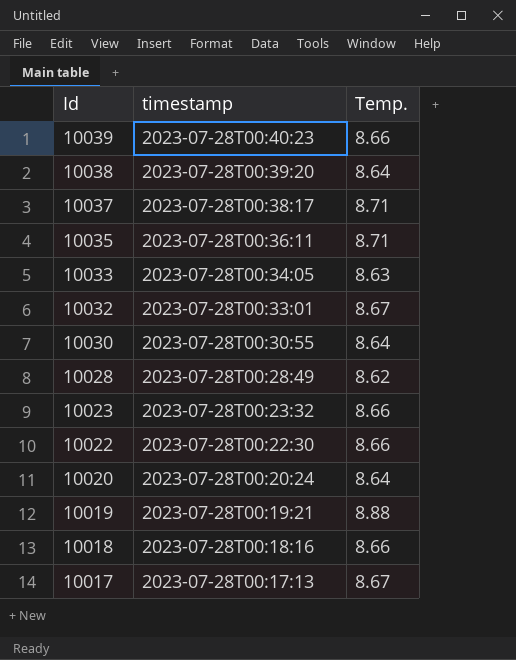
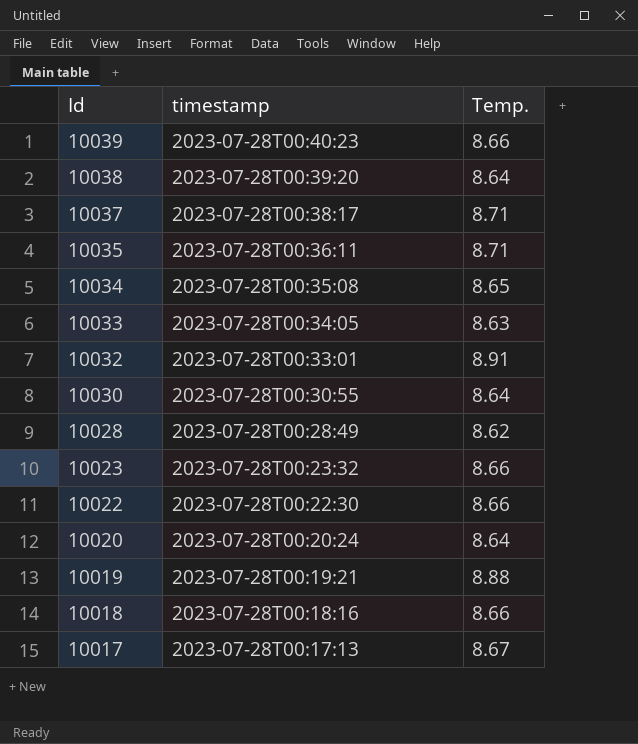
row 10034: none -> 2023-07-28T00:35:08 | 8.65
10032 | Temp.: 8.67 -> 8.91

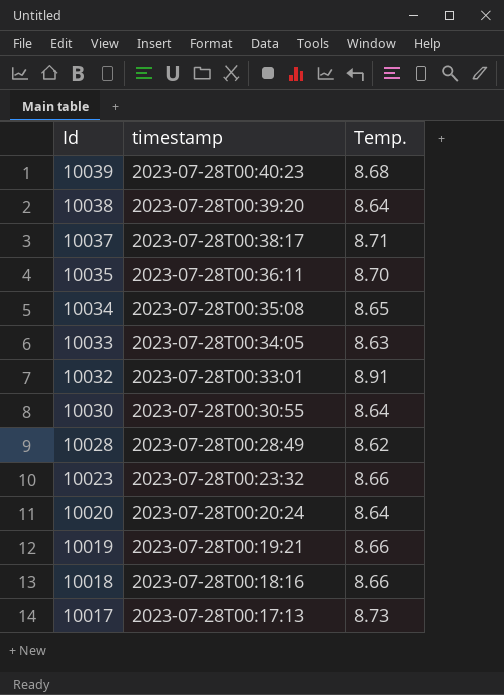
row 10022: 2023-07-28T00:22:30 | 8.66 -> none
10039 | Temp.: 8.66 -> 8.68
10035 | Temp.: 8.71 -> 8.70
10019 | Temp.: 8.88 -> 8.66
10017 | Temp.: 8.67 -> 8.73

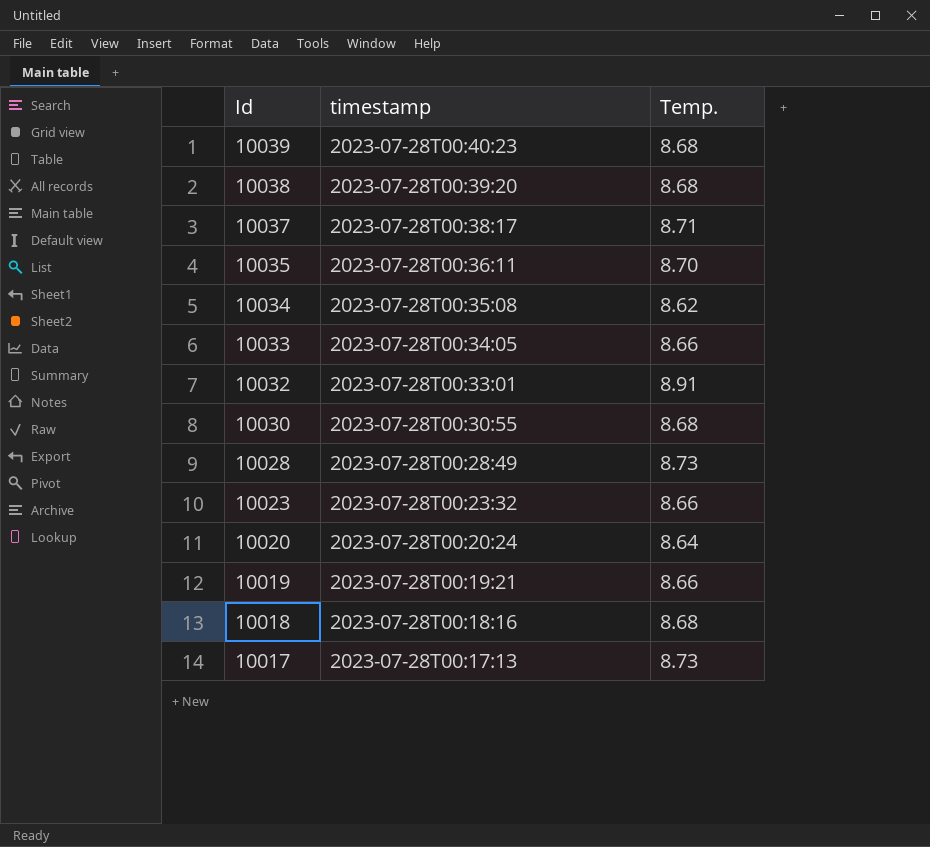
10038 | Temp.: 8.64 -> 8.68
10034 | Temp.: 8.65 -> 8.62
10033 | Temp.: 8.63 -> 8.66
10030 | Temp.: 8.64 -> 8.68
10028 | Temp.: 8.62 -> 8.73
10018 | Temp.: 8.66 -> 8.68

